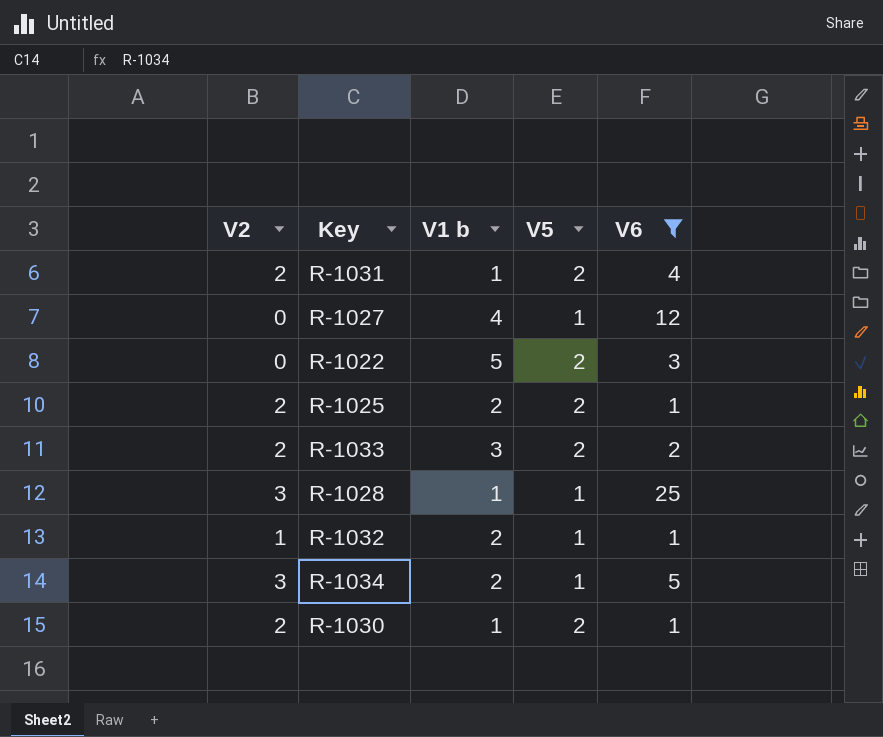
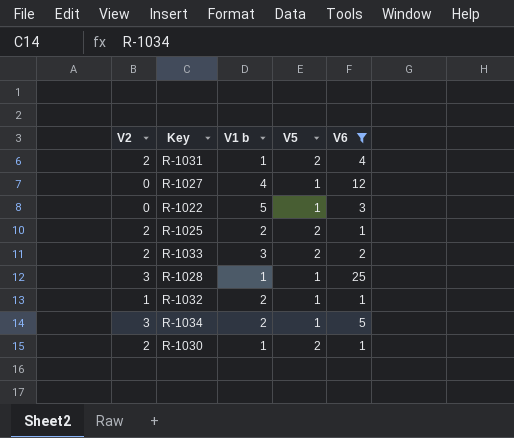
R-1022 | V5: 2 -> 1

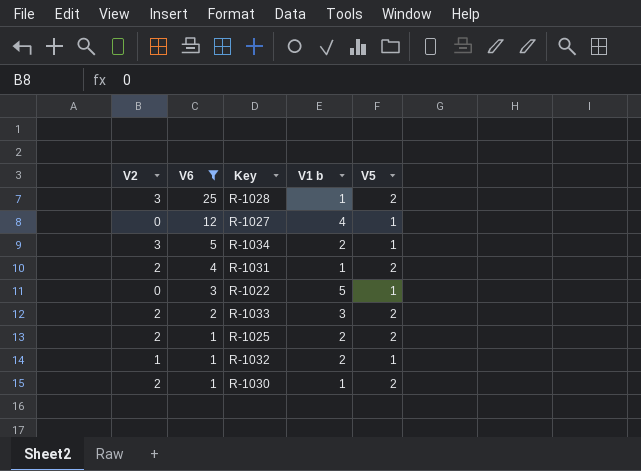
row order: none -> V6 descending
column V6 | position: 5 -> 2
R-1028 | V5: 1 -> 2

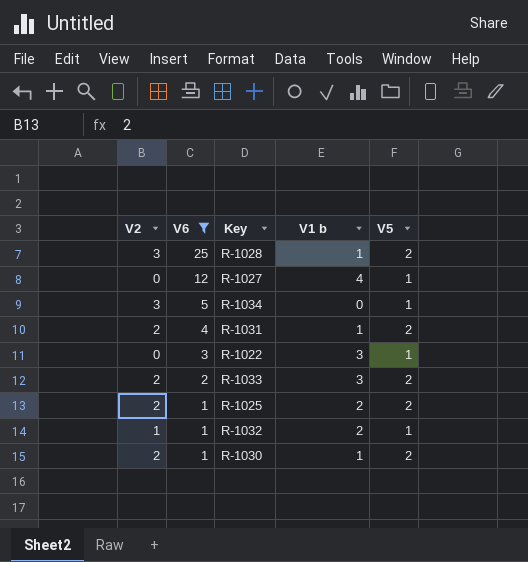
R-1034 | V1 b: 2 -> 0
R-1022 | V1 b: 5 -> 3

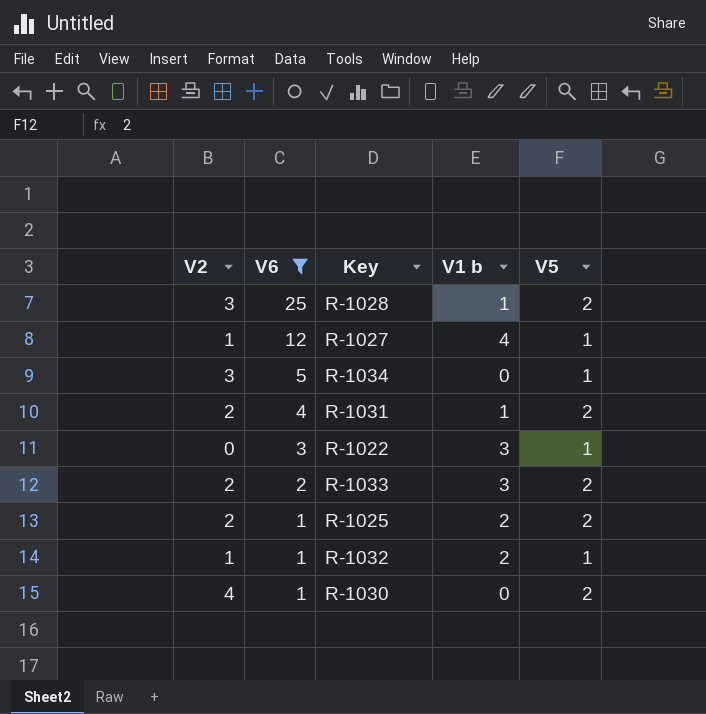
R-1027 | V2: 0 -> 1
R-1030 | V2: 2 -> 4
R-1030 | V1 b: 1 -> 0

